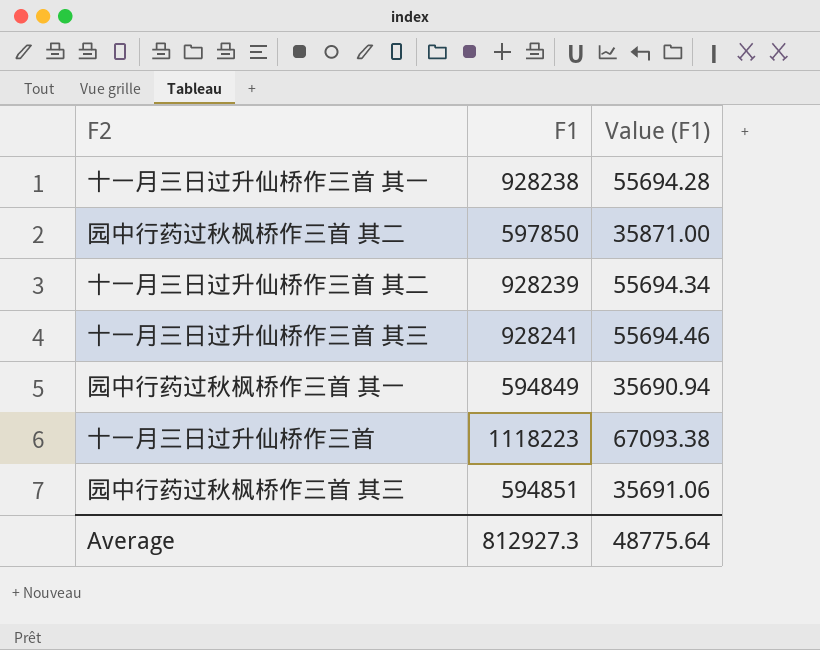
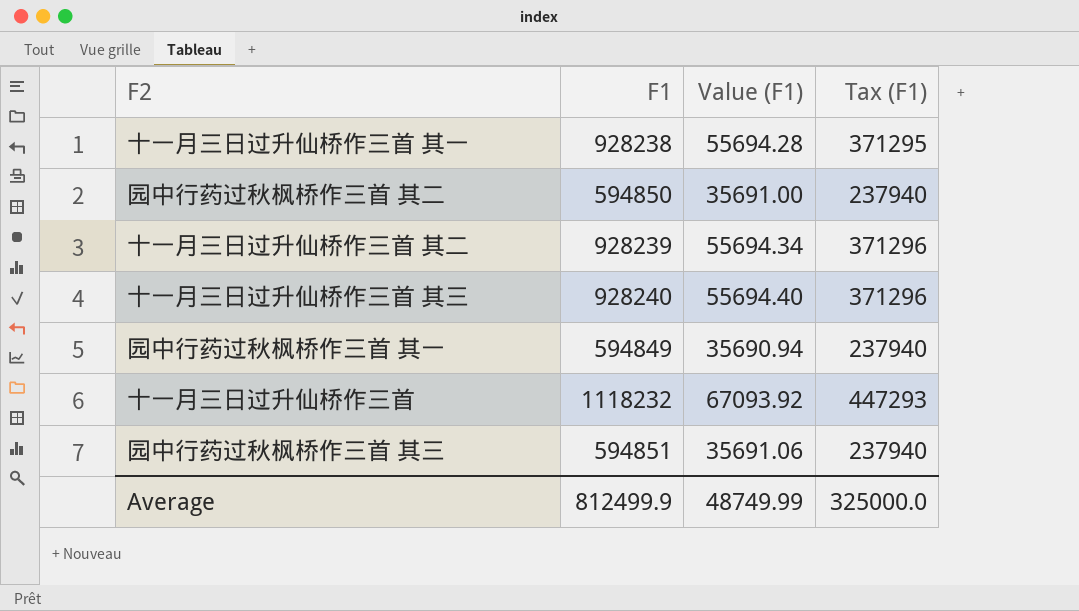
column Tax (F1) | formula: none -> [F1] * 0.4
园中行药过秋枫桥作三首 其二 | F1: 597850 -> 594850
园中行药过秋枫桥作三首 其二 | Value (F1): 35871.00 -> 35691.00
十一月三日过升仙桥作三首 其三 | F1: 928241 -> 928240
十一月三日过升仙桥作三首 其三 | Value (F1): 55694.46 -> 55694.40
十一月三日过升仙桥作三首 | F1: 1118223 -> 1118232
十一月三日过升仙桥作三首 | Value (F1): 67093.38 -> 67093.92
Average | F1: 812927.3 -> 812499.9
Average | Value (F1): 48775.64 -> 48749.99

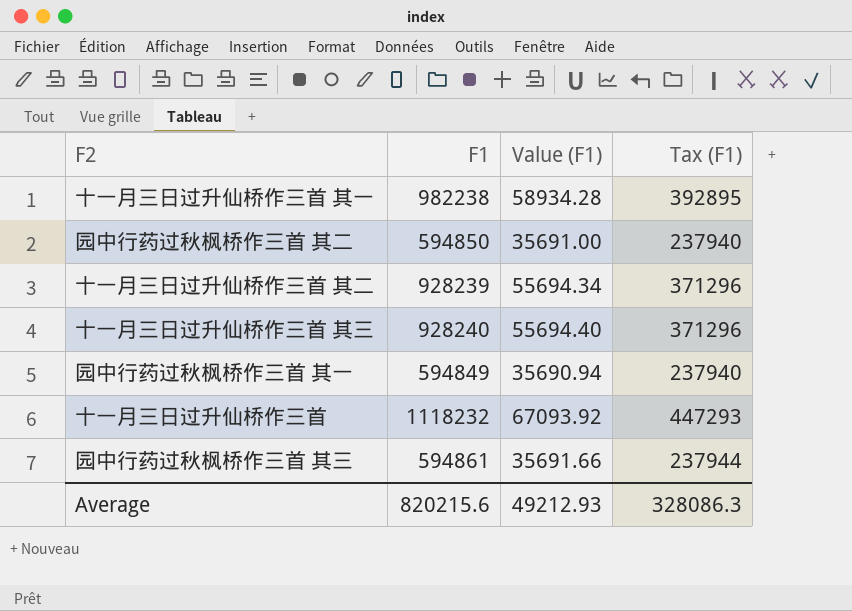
十一月三日过升仙桥作三首 其一 | F1: 928238 -> 982238
十一月三日过升仙桥作三首 其一 | Value (F1): 55694.28 -> 58934.28
十一月三日过升仙桥作三首 其一 | Tax (F1): 371295 -> 392895
园中行药过秋枫桥作三首 其三 | F1: 594851 -> 594861
园中行药过秋枫桥作三首 其三 | Value (F1): 35691.06 -> 35691.66
园中行药过秋枫桥作三首 其三 | Tax (F1): 237940 -> 237944
Average | F1: 812499.9 -> 820215.6
Average | Value (F1): 48749.99 -> 49212.93
Average | Tax (F1): 325000.0 -> 328086.3

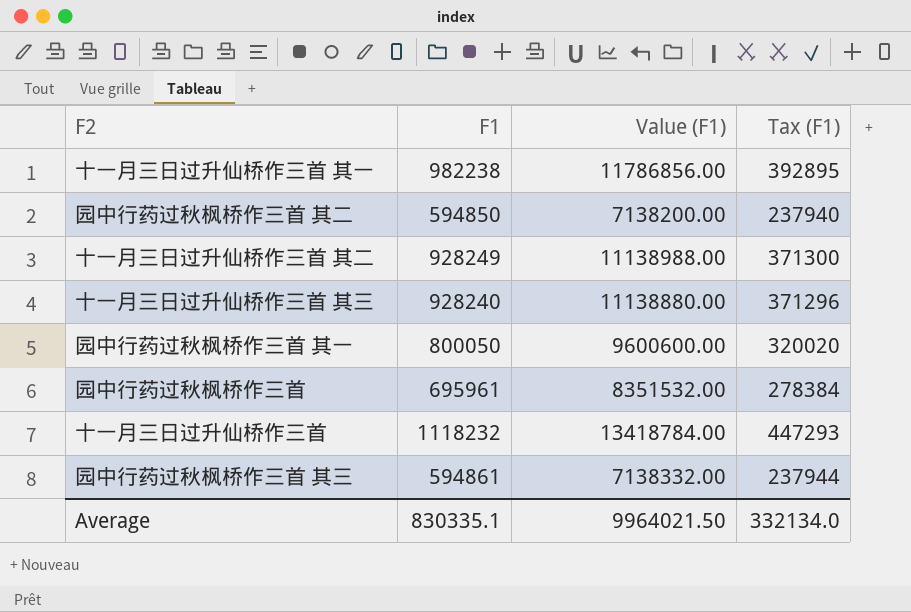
column Value (F1) | formula: [F1] * 0.06 -> [F1] * 12
十一月三日过升仙桥作三首 其二 | F1: 928239 -> 928249
十一月三日过升仙桥作三首 其二 | Tax (F1): 371296 -> 371300
园中行药过秋枫桥作三首 其一 | F1: 594849 -> 800050
园中行药过秋枫桥作三首 其一 | Tax (F1): 237940 -> 320020
row 园中行药过秋枫桥作三首: none -> 695961 | 8351532.00 | 278384
Average | F1: 820215.6 -> 830335.1
Average | Value (F1): 49212.93 -> 9964021.50
Average | Tax (F1): 328086.3 -> 332134.0

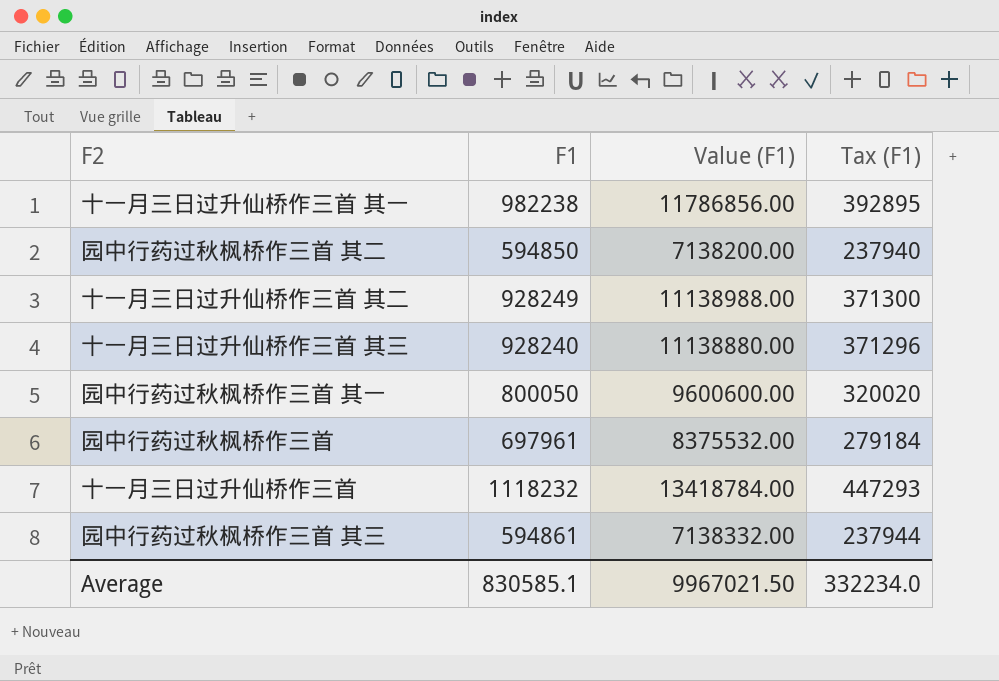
园中行药过秋枫桥作三首 | F1: 695961 -> 697961
园中行药过秋枫桥作三首 | Value (F1): 8351532.00 -> 8375532.00
园中行药过秋枫桥作三首 | Tax (F1): 278384 -> 279184
Average | F1: 830335.1 -> 830585.1
Average | Value (F1): 9964021.50 -> 9967021.50
Average | Tax (F1): 332134.0 -> 332234.0

